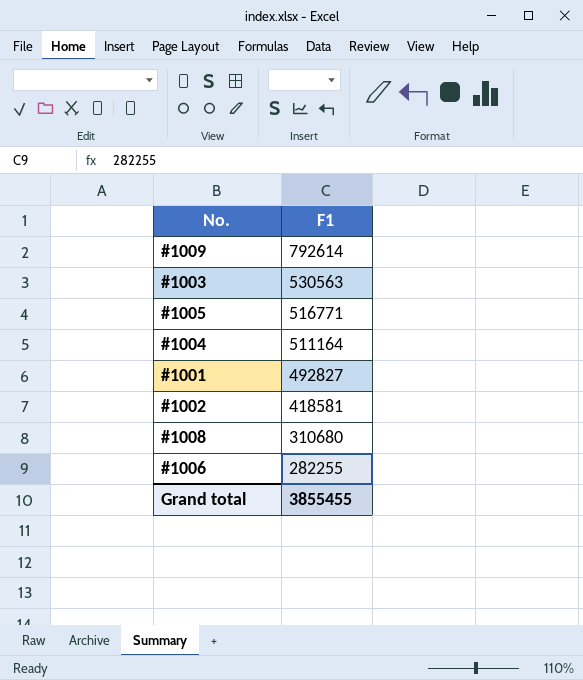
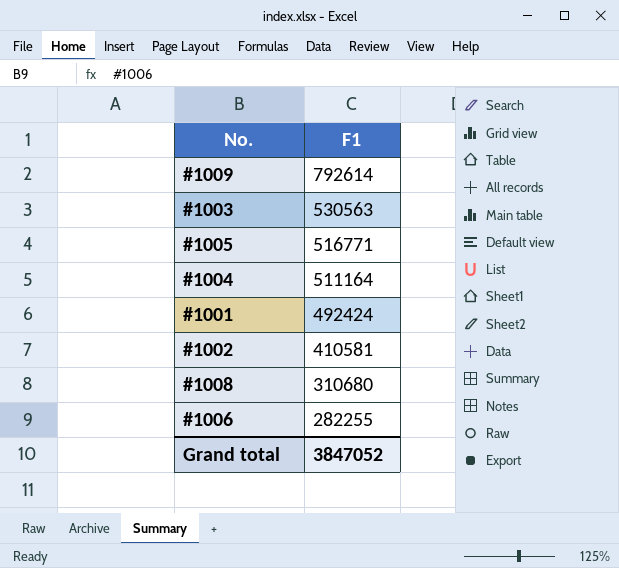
#1001 | F1: 492827 -> 492424
#1002 | F1: 418581 -> 410581
Grand total | F1: 3855455 -> 3847052

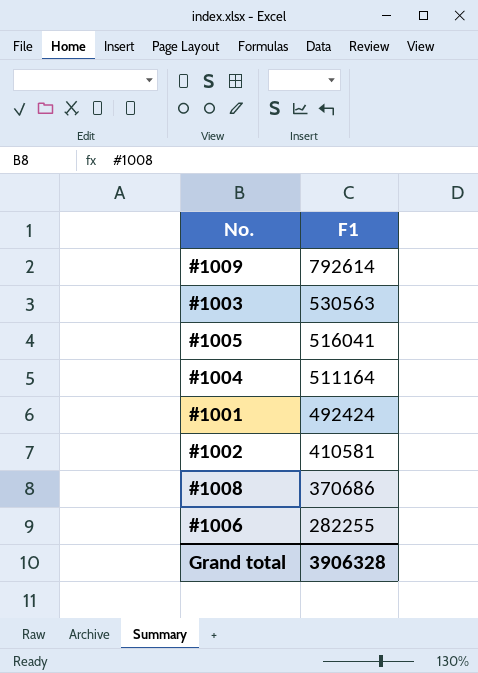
#1005 | F1: 516771 -> 516041
#1008 | F1: 310680 -> 370686
Grand total | F1: 3847052 -> 3906328

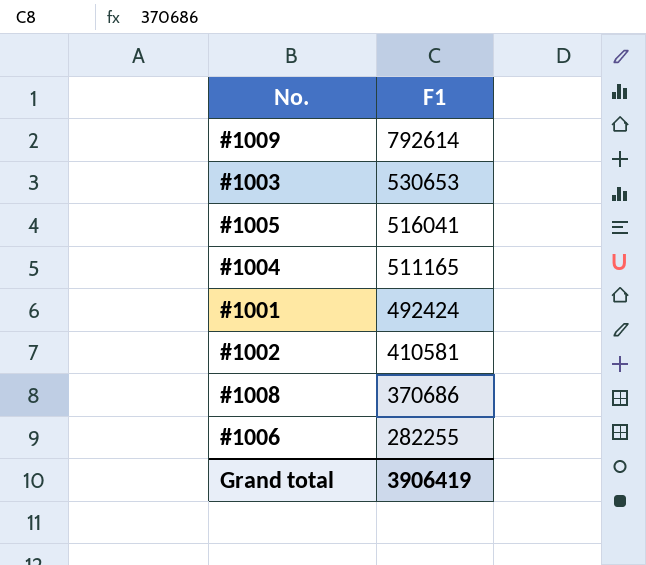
#1003 | F1: 530563 -> 530653
#1004 | F1: 511164 -> 511165
Grand total | F1: 3906328 -> 3906419

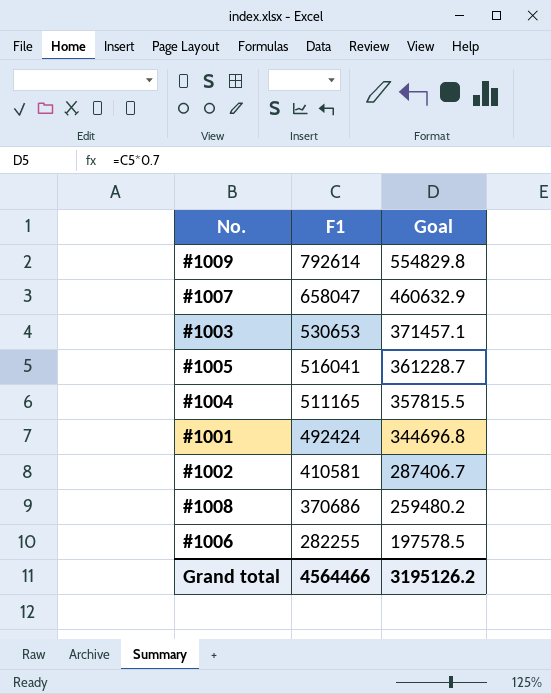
column Goal | formula: none -> [F1] * 0.7
row #1007: none -> 658047 | 460632.9
Grand total | F1: 3906419 -> 4564466

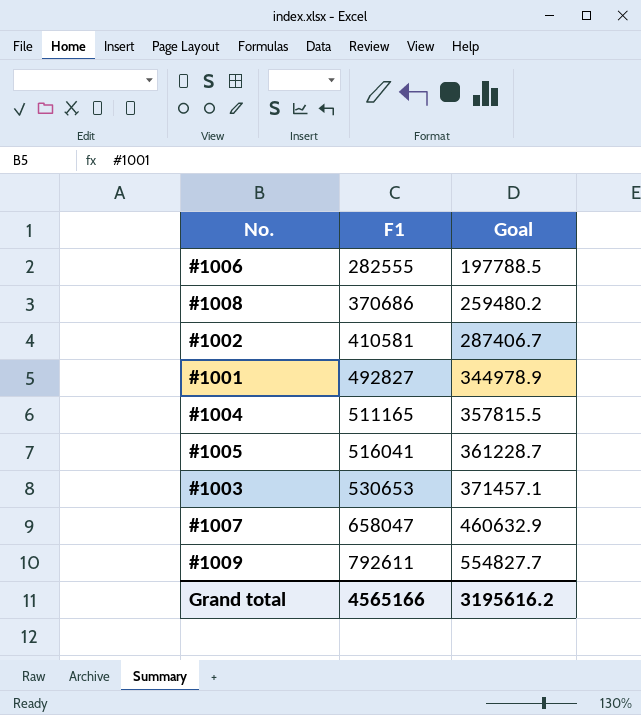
row order: F1 descending -> F1 ascending
#1006 | F1: 282255 -> 282555
#1006 | Goal: 197578.5 -> 197788.5
#1001 | F1: 492424 -> 492827
#1001 | Goal: 344696.8 -> 344978.9
#1009 | F1: 792614 -> 792611
#1009 | Goal: 554829.8 -> 554827.7
Grand total | F1: 4564466 -> 4565166
Grand total | Goal: 3195126.2 -> 3195616.2

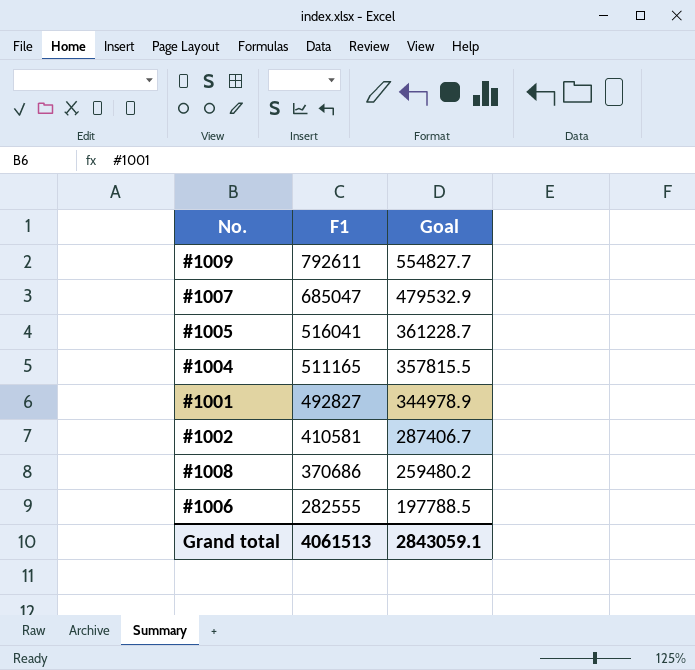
row order: F1 ascending -> F1 descending
row #1003: 530653 | 371457.1 -> none
#1007 | F1: 658047 -> 685047
#1007 | Goal: 460632.9 -> 479532.9
Grand total | F1: 4565166 -> 4061513
Grand total | Goal: 3195616.2 -> 2843059.1

